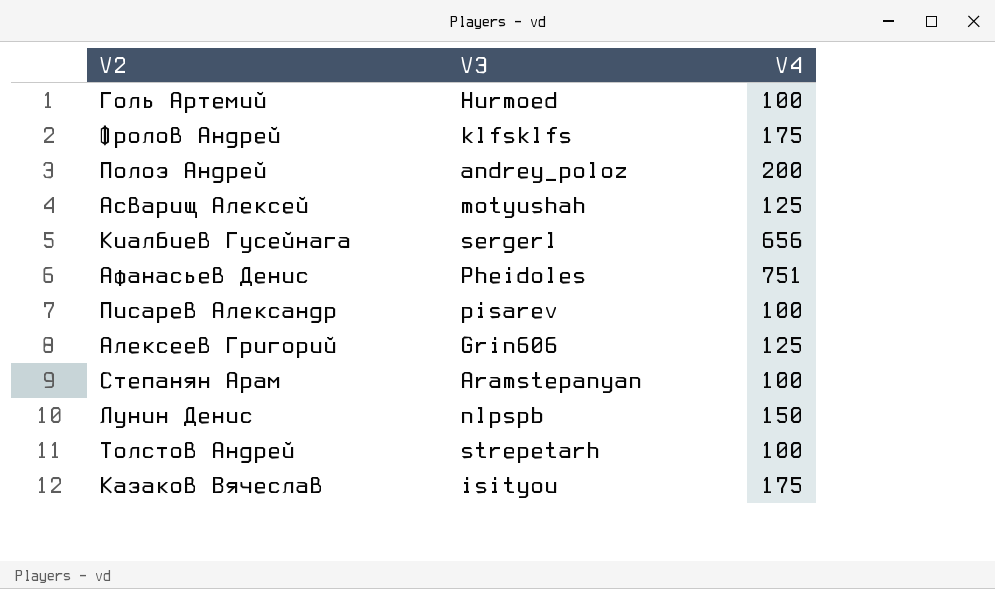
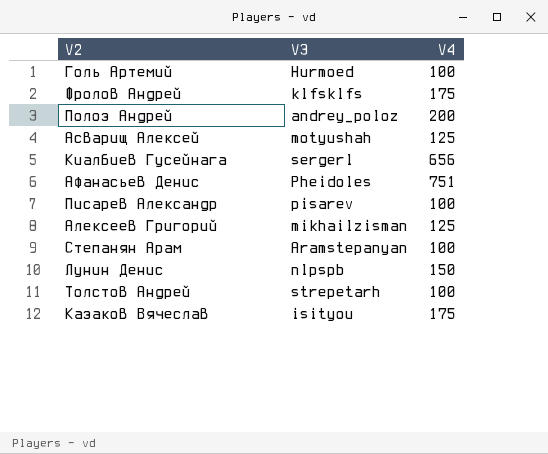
Алексеев Григорий | V3: Grin606 -> mikhailzisman

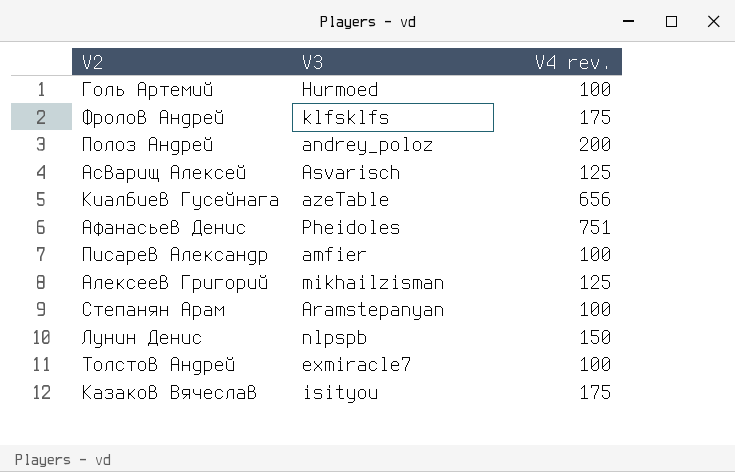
column name: V4 -> V4 rev.
Асварищ Алексей | V3: motyushah -> Asvarisch
Киалбиев Гусейнага | V3: sergerl -> azeTable
Писарев Александр | V3: pisarev -> amfier
Толстов Андрей | V3: strepetarh -> exmiracle7

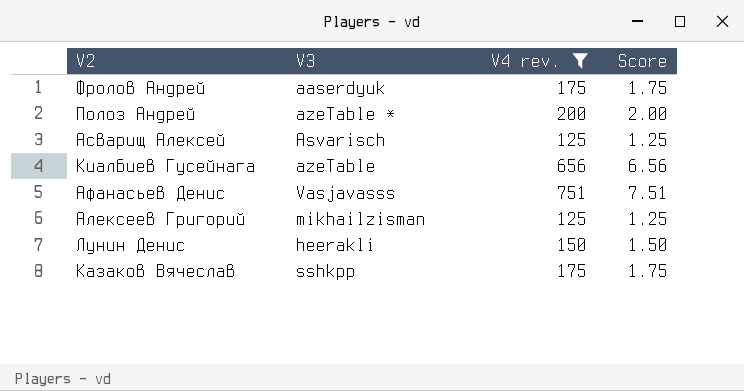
filter: none -> V4 rev. != 100
column Score | formula: none -> [V4 rev.] * 0.01
Фролов Андрей | V3: klfsklfs -> aaserdyuk
Полоз Андрей | V3: andrey_poloz -> azeTable *
Афанасьев Денис | V3: Pheidoles -> Vasjavasss
Лунин Денис | V3: nlpspb -> heerakli
Казаков Вячеслав | V3: isityou -> sshkpp

